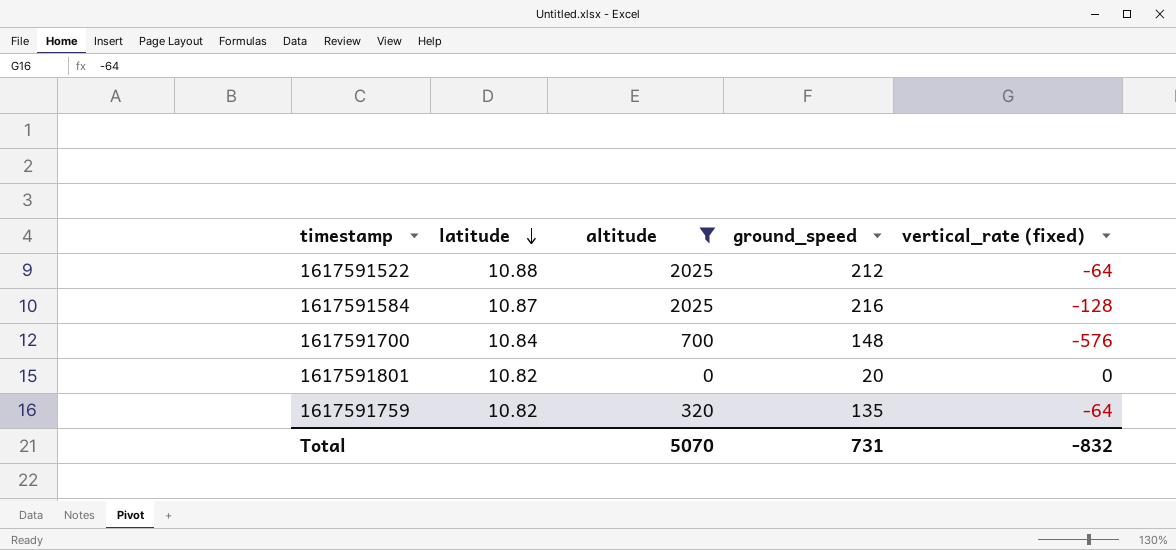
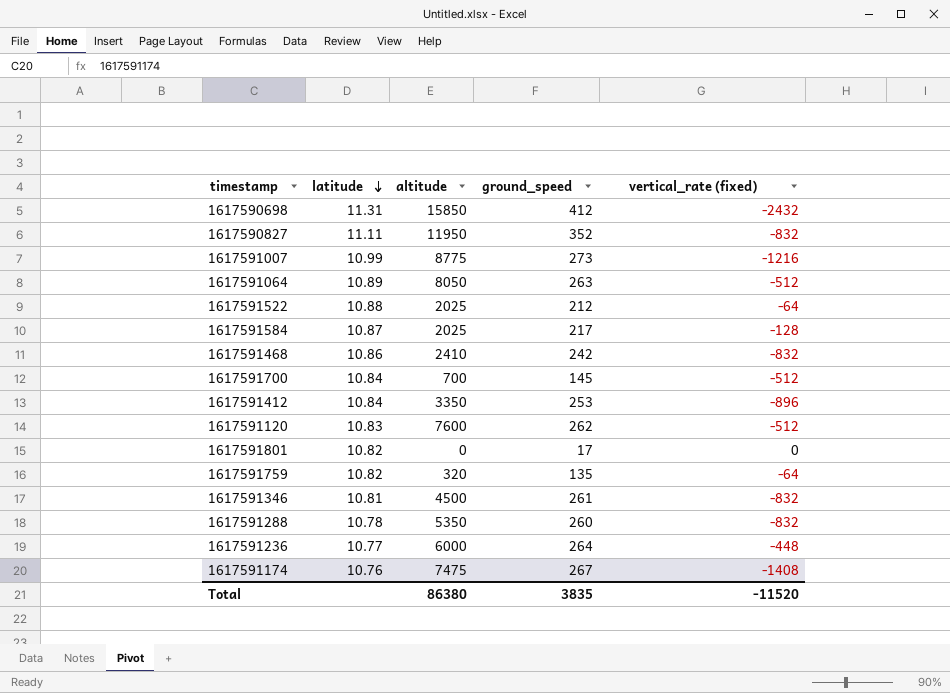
filter: altitude <= 2025 -> none
1617591584 | ground_speed: 216 -> 217
1617591700 | ground_speed: 148 -> 145
1617591700 | vertical_rate (fixed): -576 -> -512
1617591801 | ground_speed: 20 -> 17
Total | altitude: 5070 -> 86380
Total | ground_speed: 731 -> 3835
Total | vertical_rate (fixed): -832 -> -11520

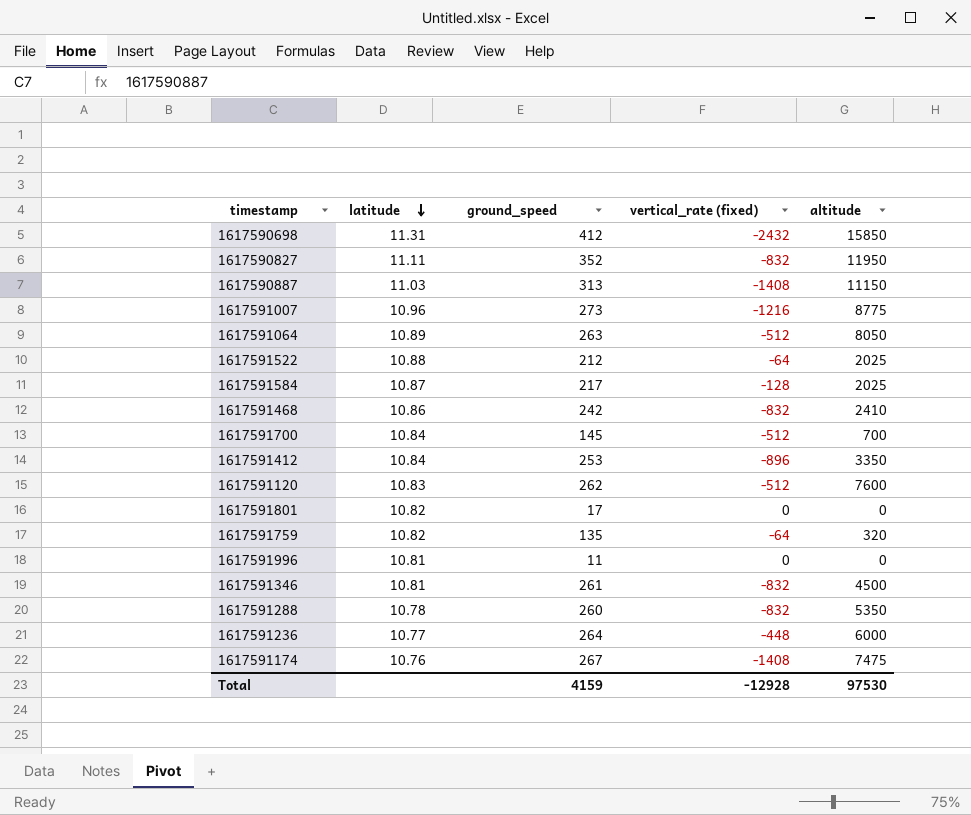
column altitude | position: 3 -> 5
row 1617590887: none -> 11.03 | 313 | -1408 | 11150
1617591007 | latitude: 10.99 -> 10.96
row 1617591996: none -> 10.81 | 11 | 0 | 0
Total | ground_speed: 3835 -> 4159
Total | vertical_rate (fixed): -11520 -> -12928
Total | altitude: 86380 -> 97530

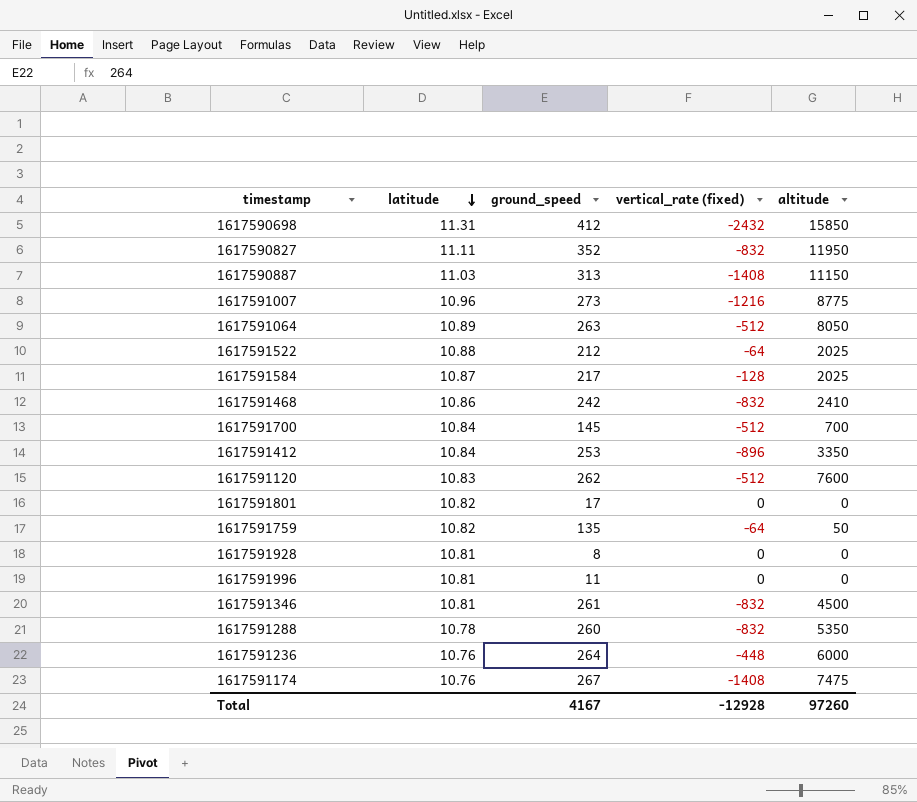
1617591759 | altitude: 320 -> 50
row 1617591928: none -> 10.81 | 8 | 0 | 0
1617591236 | latitude: 10.77 -> 10.76
Total | ground_speed: 4159 -> 4167
Total | altitude: 97530 -> 97260

